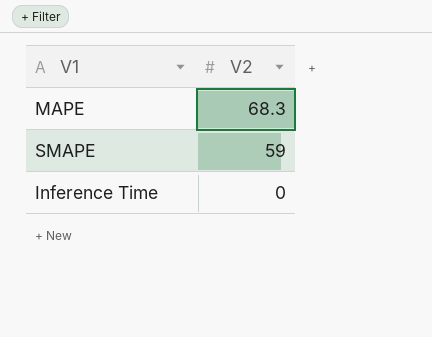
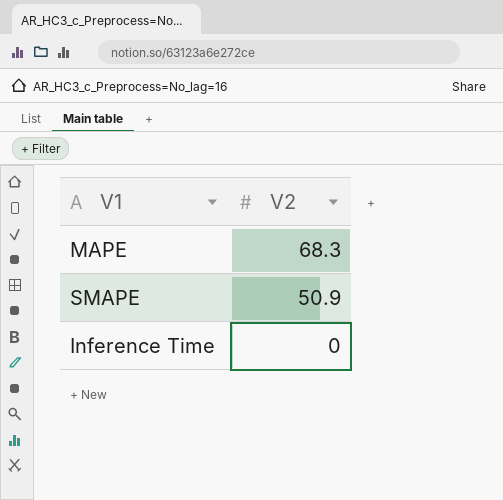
SMAPE | V2: 59 -> 50.9

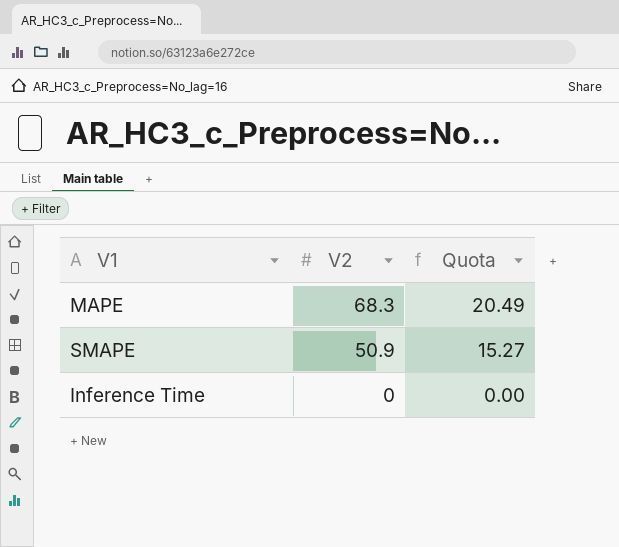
column Quota | formula: none -> [V2] * 0.3

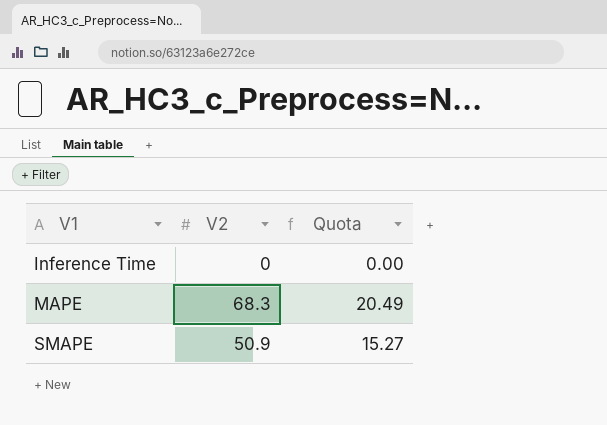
row order: V2 descending -> V1 ascending

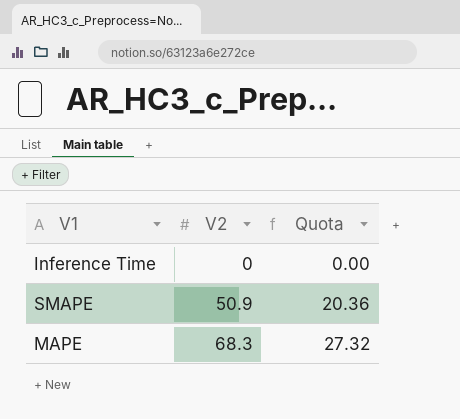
row order: V1 ascending -> V2 ascending
column Quota | formula: [V2] * 0.3 -> [V2] * 0.4

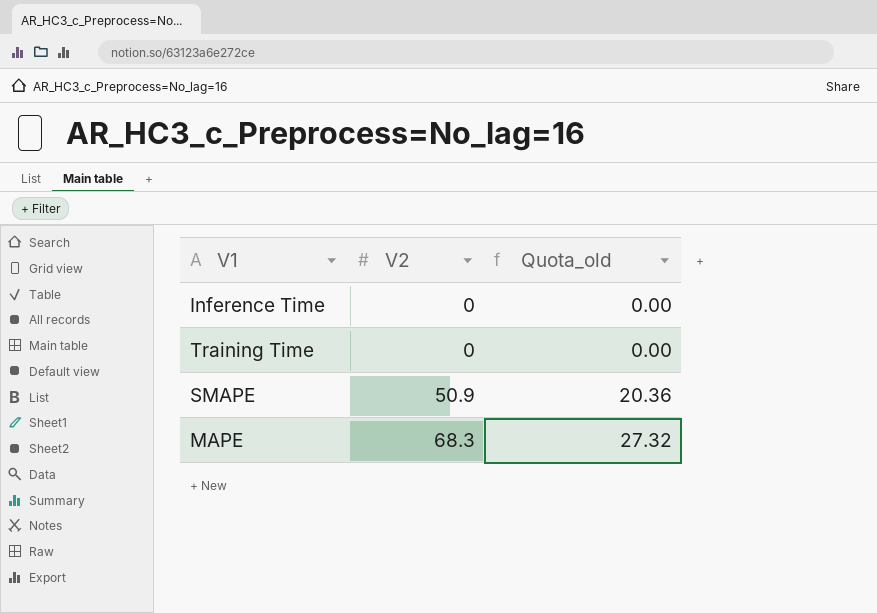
column name: Quota -> Quota_old
row Training Time: none -> 0 | 0.00

